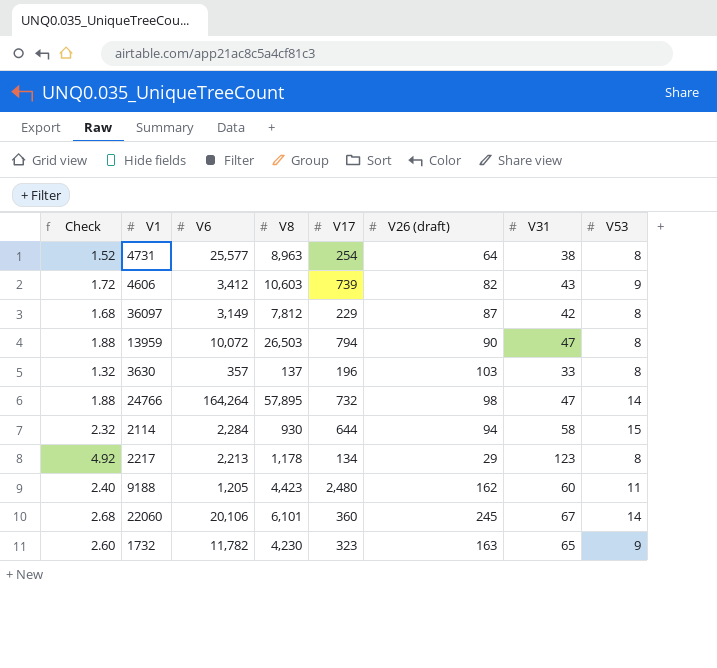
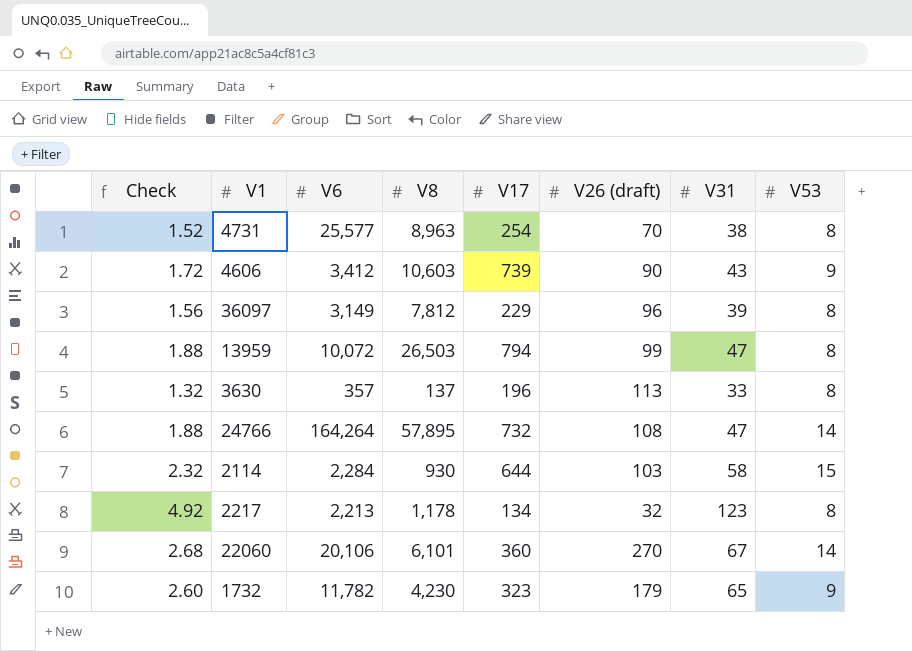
row 9188: 2.40 | 1,205 | 4,423 | 2,480 | 162 | 60 | 11 -> none
4731 | V26 (draft): 64 -> 70
4606 | V26 (draft): 82 -> 90
36097 | Check: 1.68 -> 1.56
36097 | V26 (draft): 87 -> 96
36097 | V31: 42 -> 39
13959 | V26 (draft): 90 -> 99
3630 | V26 (draft): 103 -> 113
24766 | V26 (draft): 98 -> 108
2114 | V26 (draft): 94 -> 103
2217 | V26 (draft): 29 -> 32
22060 | V26 (draft): 245 -> 270
1732 | V26 (draft): 163 -> 179

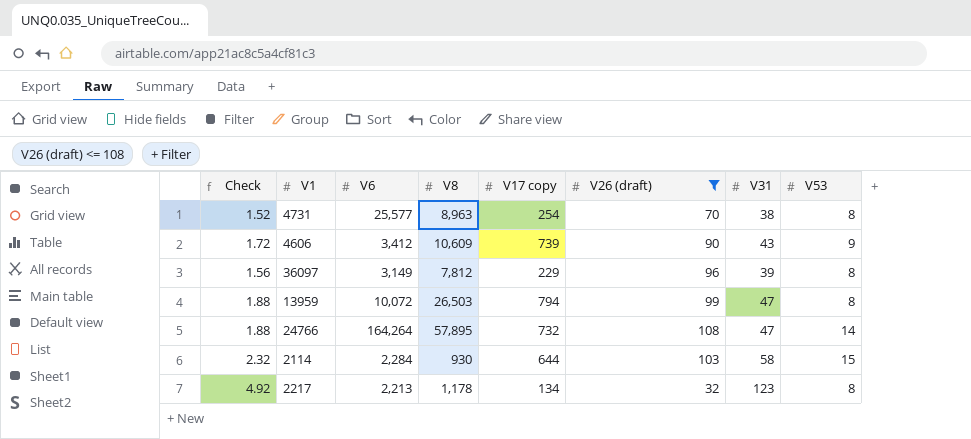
filter: none -> V26 (draft) <= 108
column name: V17 -> V17 copy
4606 | V8: 10,603 -> 10,609

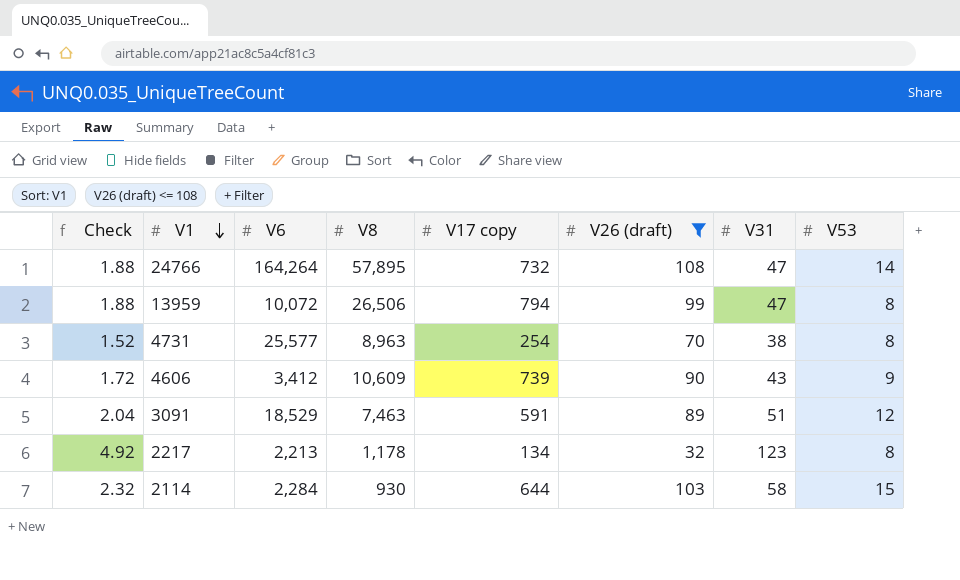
row order: none -> V1 descending
row 36097: 1.56 | 3,149 | 7,812 | 229 | 96 | 39 | 8 -> none
13959 | V8: 26,503 -> 26,506
row 3091: none -> 2.04 | 18,529 | 7,463 | 591 | 89 | 51 | 12

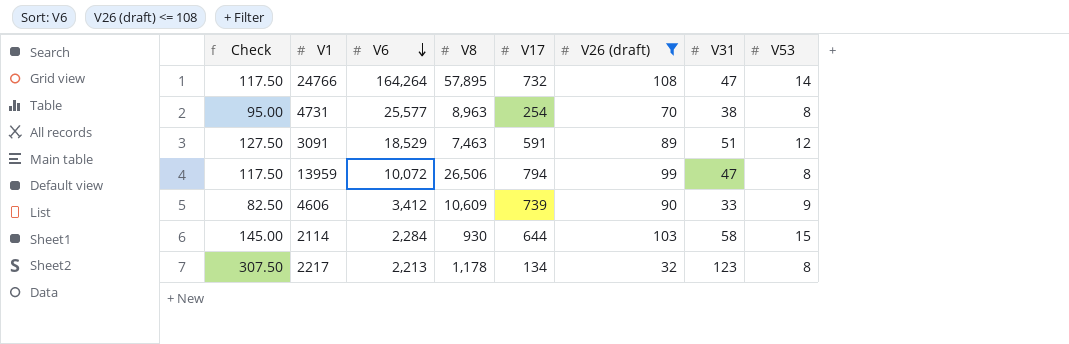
row order: V1 descending -> V6 descending
column Check | formula: [V31] * 0.04 -> [V31] * 2.5
column name: V17 copy -> V17
4606 | V31: 43 -> 33

